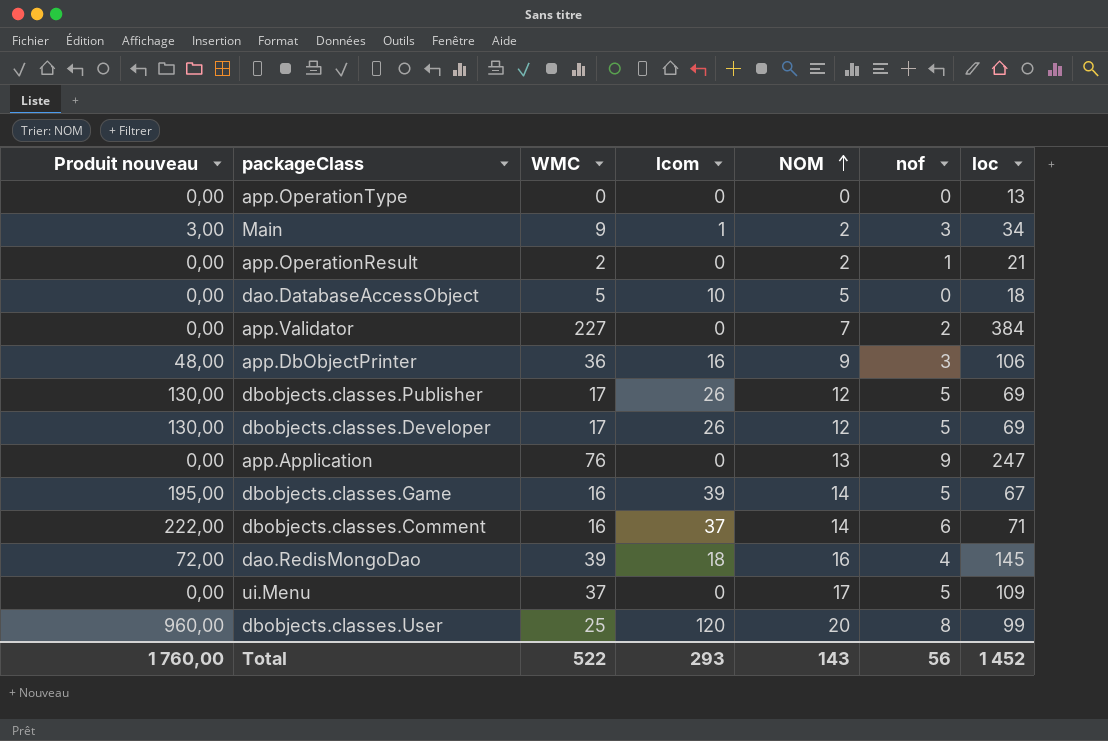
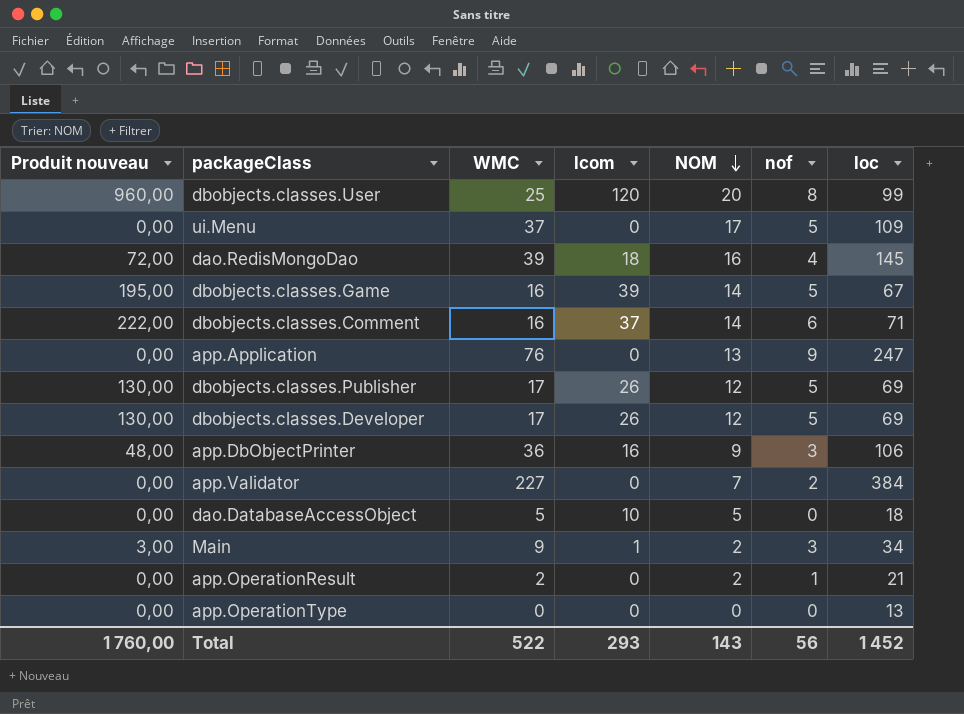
row order: NOM ascending -> NOM descending

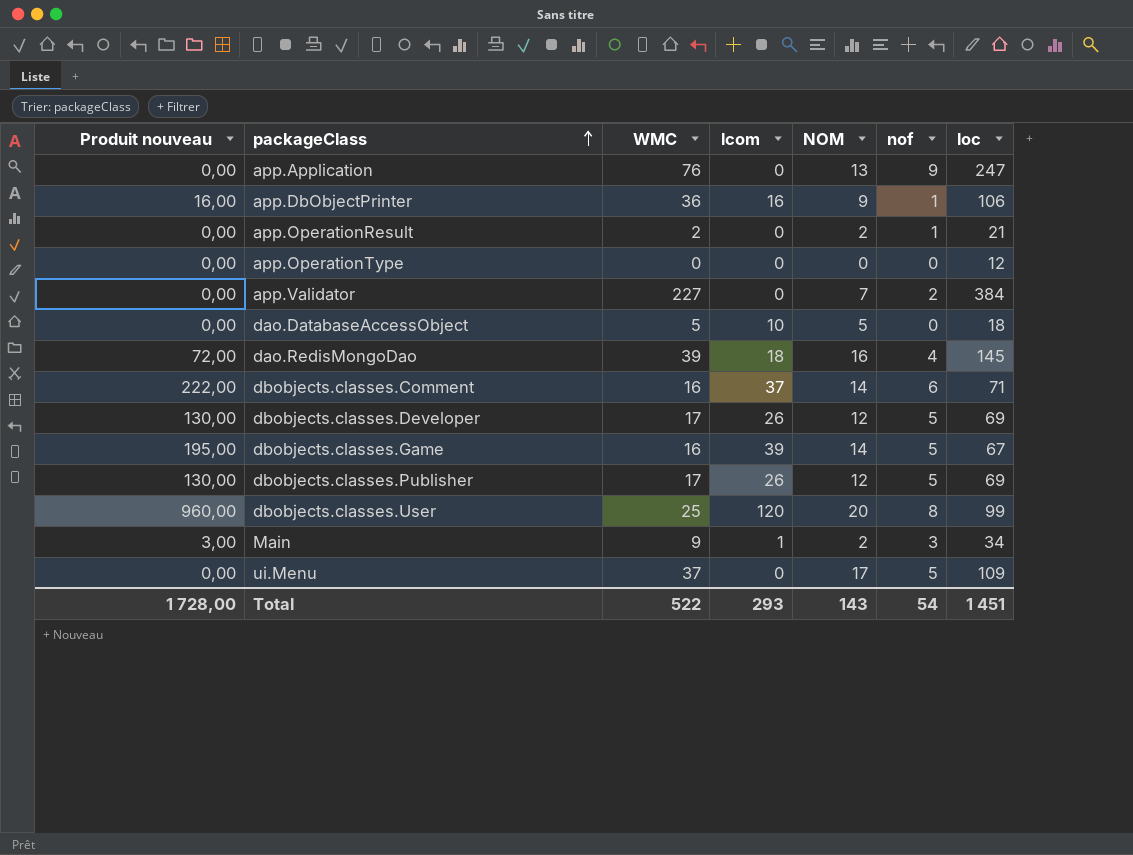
row order: NOM descending -> packageClass ascending
app.DbObjectPrinter | Produit nouveau: 48,00 -> 16,00
app.DbObjectPrinter | nof: 3 -> 1
app.OperationType | loc: 13 -> 12
Total | Produit nouveau: 1 760,00 -> 1 728,00
Total | nof: 56 -> 54
Total | loc: 1 452 -> 1 451

